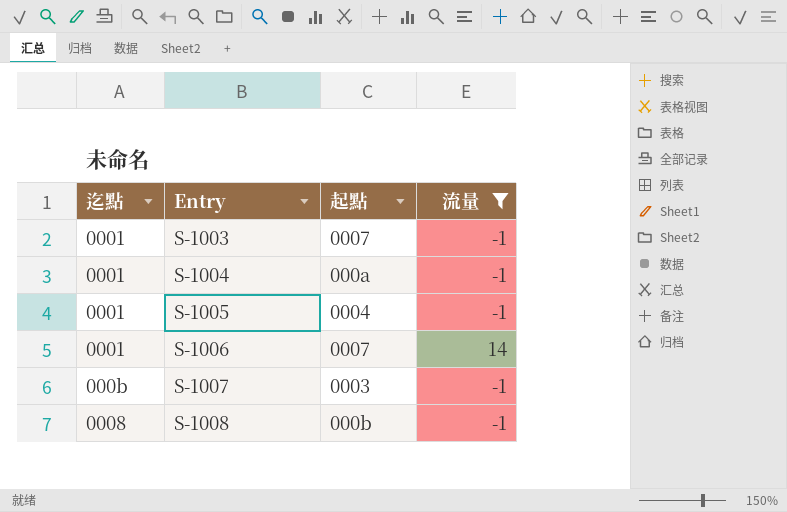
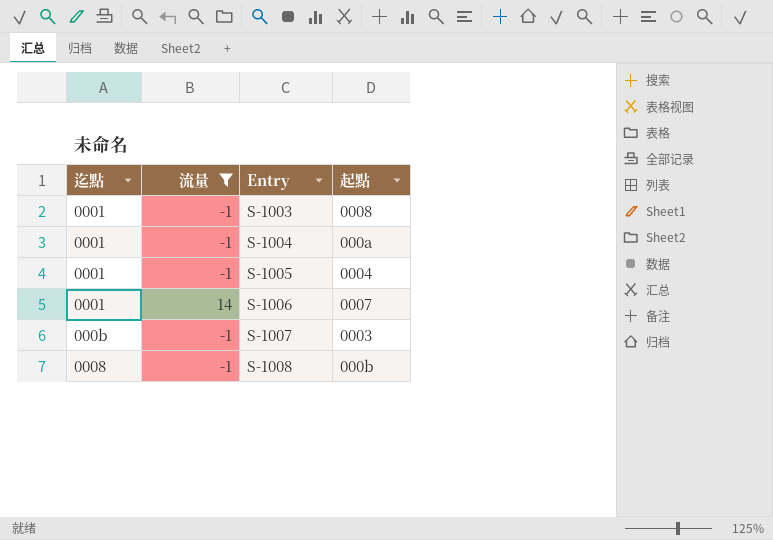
column 流量 | position: 4 -> 2
S-1003 | 起點: 0007 -> 0008

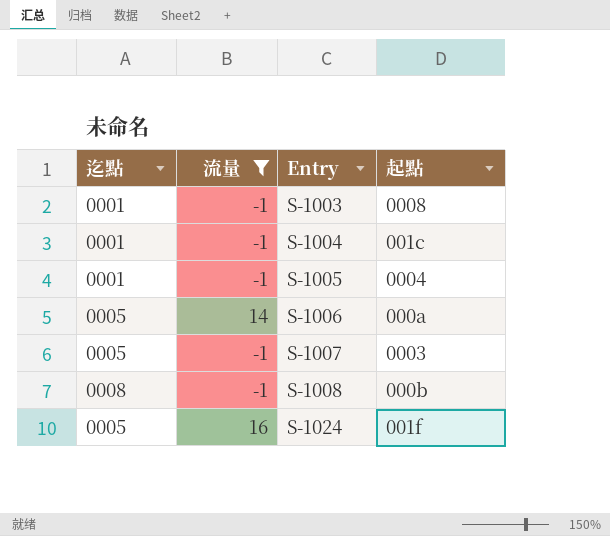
S-1004 | 起點: 000a -> 001c
S-1006 | 迄點: 0001 -> 0005
S-1006 | 起點: 0007 -> 000a
S-1007 | 迄點: 000b -> 0005
row S-1024: none -> 0005 | 16 | 001f

